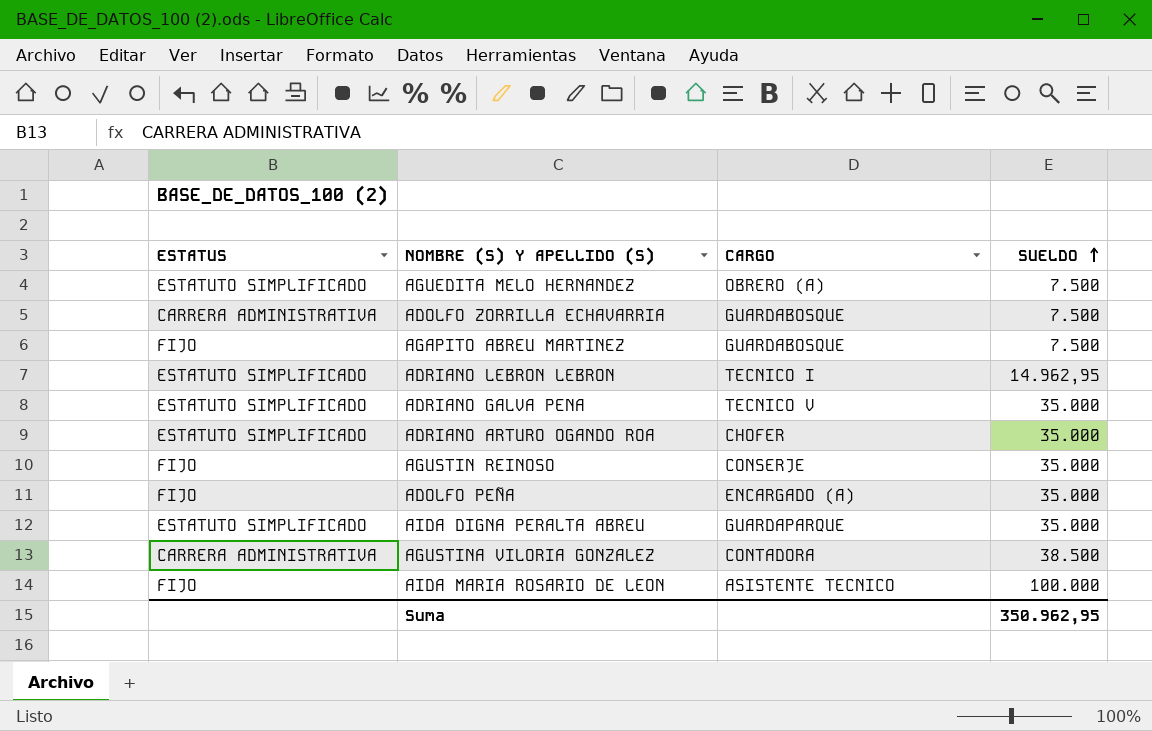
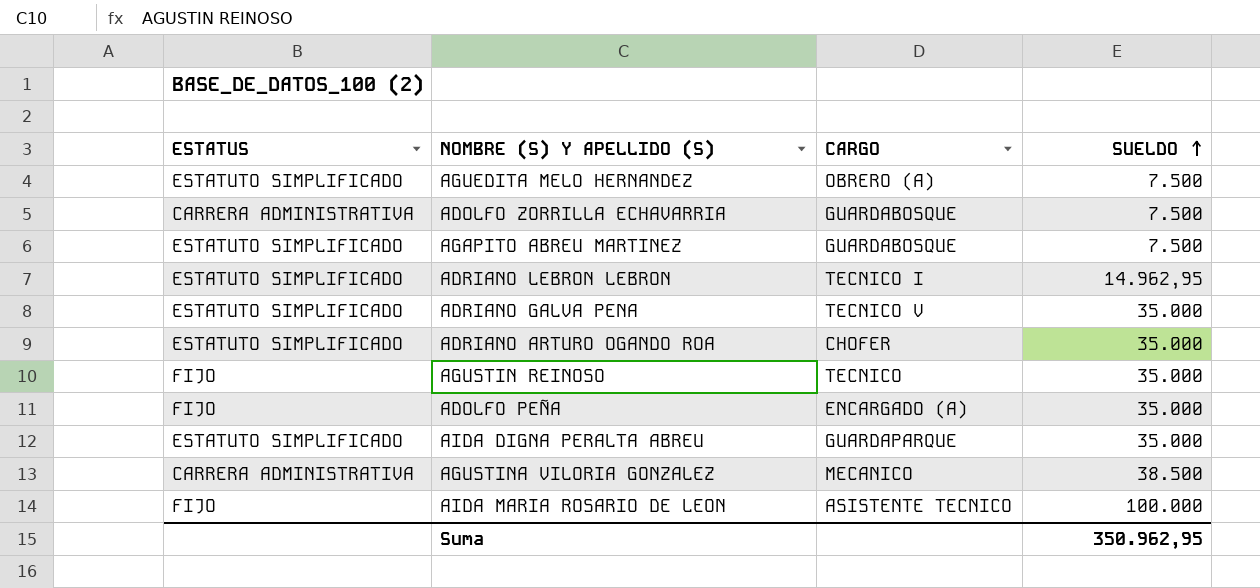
AGAPITO ABREU MARTINEZ | ESTATUS: FIJO -> ESTATUTO SIMPLIFICADO
AGUSTIN REINOSO | CARGO: CONSERJE -> TECNICO
AGUSTINA VILORIA GONZALEZ | CARGO: CONTADORA -> MECANICO

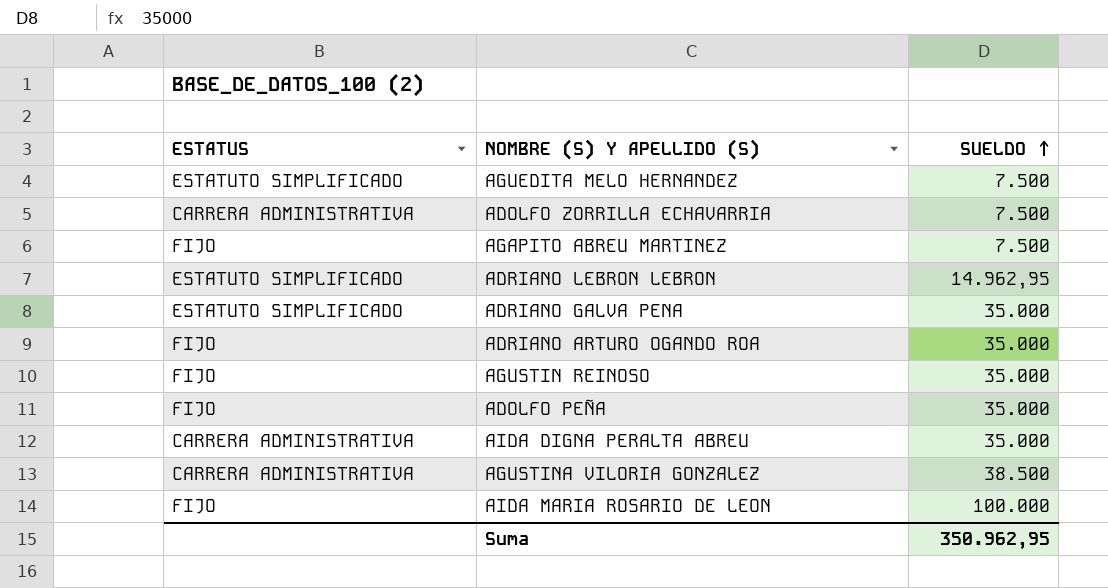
column CARGO | position: 3 -> none
AGAPITO ABREU MARTINEZ | ESTATUS: ESTATUTO SIMPLIFICADO -> FIJO
ADRIANO ARTURO OGANDO ROA | ESTATUS: ESTATUTO SIMPLIFICADO -> FIJO
AIDA DIGNA PERALTA ABREU | ESTATUS: ESTATUTO SIMPLIFICADO -> CARRERA ADMINISTRATIVA

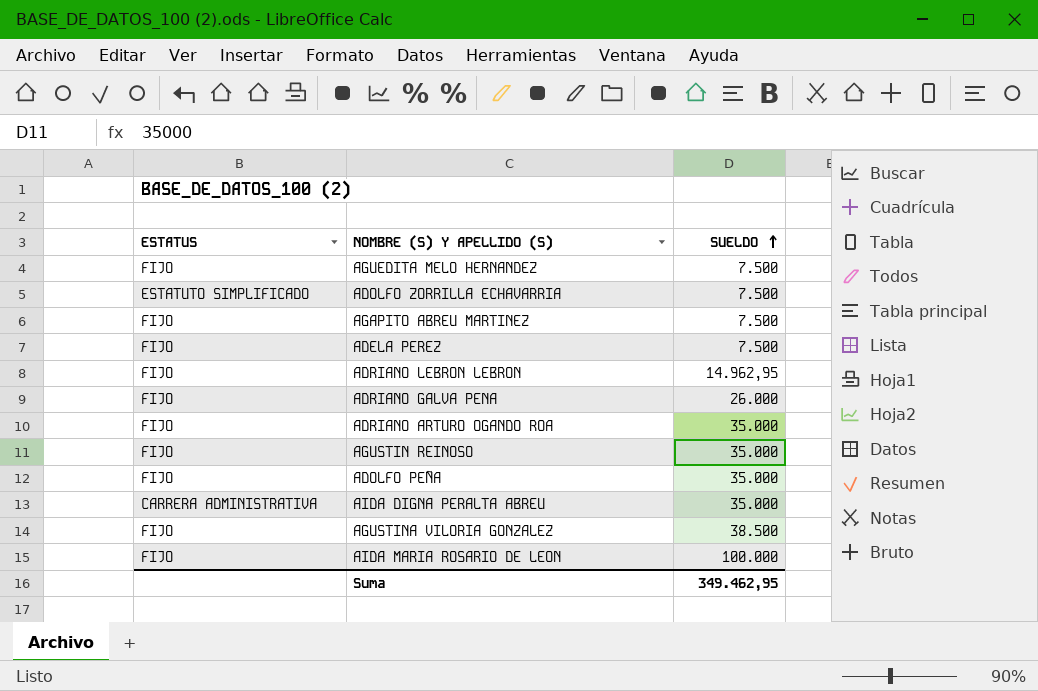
AGUEDITA MELO HERNANDEZ | ESTATUS: ESTATUTO SIMPLIFICADO -> FIJO
ADOLFO ZORRILLA ECHAVARRIA | ESTATUS: CARRERA ADMINISTRATIVA -> ESTATUTO SIMPLIFICADO
row ADELA PEREZ: none -> FIJO | 7.500
ADRIANO LEBRON LEBRON | ESTATUS: ESTATUTO SIMPLIFICADO -> FIJO
ADRIANO GALVA PENA | ESTATUS: ESTATUTO SIMPLIFICADO -> FIJO
ADRIANO GALVA PENA | SUELDO: 35.000 -> 26.000
AGUSTINA VILORIA GONZALEZ | ESTATUS: CARRERA ADMINISTRATIVA -> FIJO
Suma | SUELDO: 350.962,95 -> 349.462,95

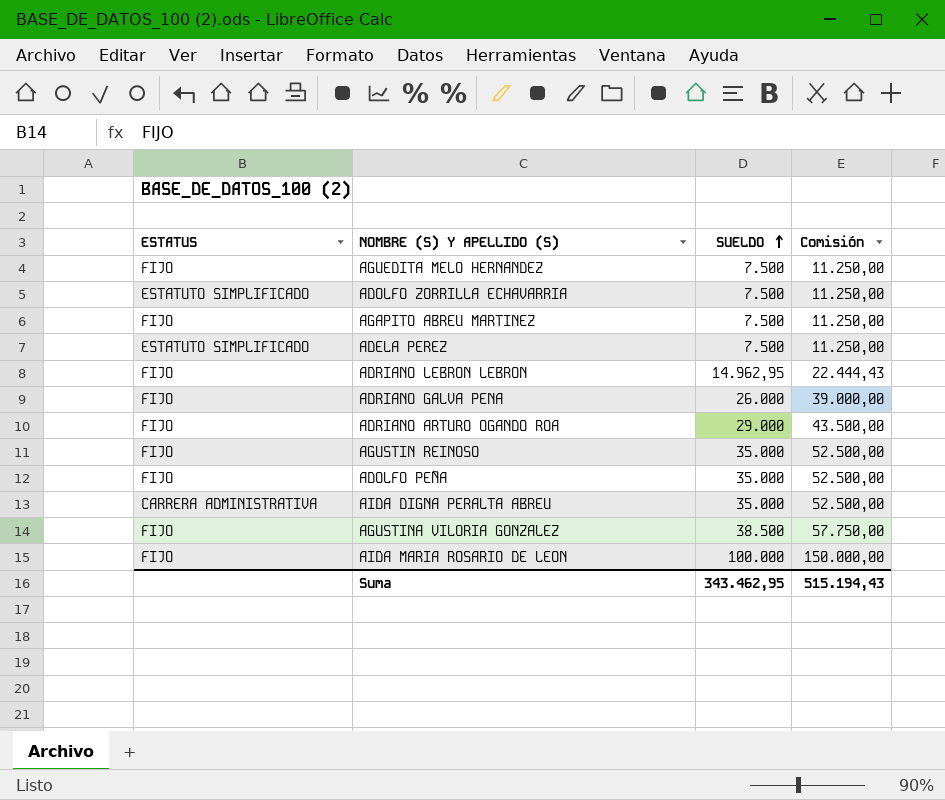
column Comisión | formula: none -> [SUELDO] * 1,5
ADELA PEREZ | ESTATUS: FIJO -> ESTATUTO SIMPLIFICADO
ADRIANO ARTURO OGANDO ROA | SUELDO: 35.000 -> 29.000
Suma | SUELDO: 349.462,95 -> 343.462,95

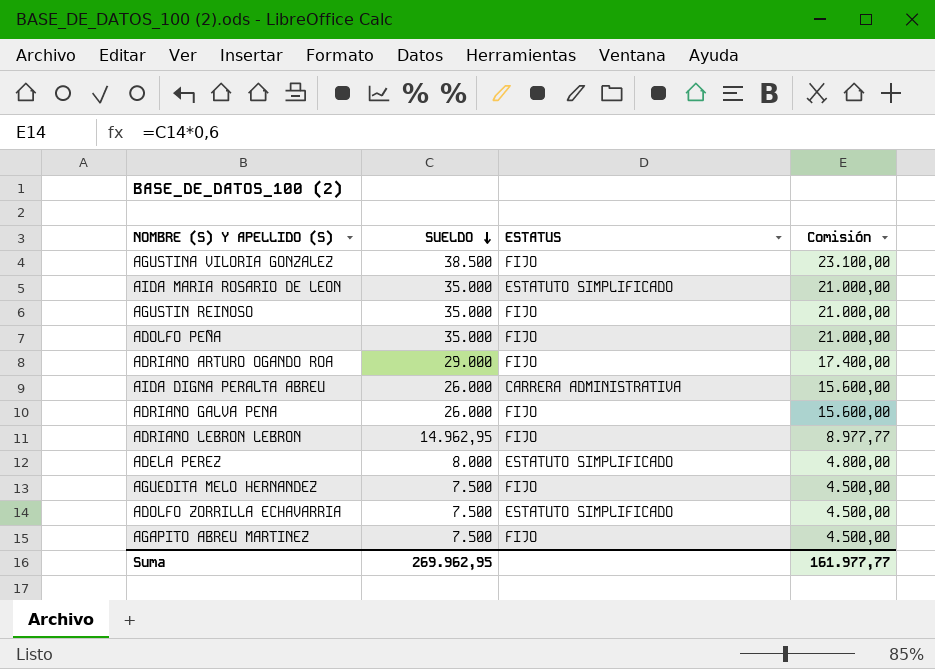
row order: SUELDO ascending -> SUELDO descending
column ESTATUS | position: 1 -> 3
column Comisión | formula: [SUELDO] * 1,5 -> [SUELDO] * 0,6
AIDA MARIA ROSARIO DE LEON | SUELDO: 100.000 -> 35.000
AIDA MARIA ROSARIO DE LEON | ESTATUS: FIJO -> ESTATUTO SIMPLIFICADO
AIDA DIGNA PERALTA ABREU | SUELDO: 35.000 -> 26.000
ADELA PEREZ | SUELDO: 7.500 -> 8.000
Suma | SUELDO: 343.462,95 -> 269.962,95
Suma | Comisión: 515.194,43 -> 161.977,77

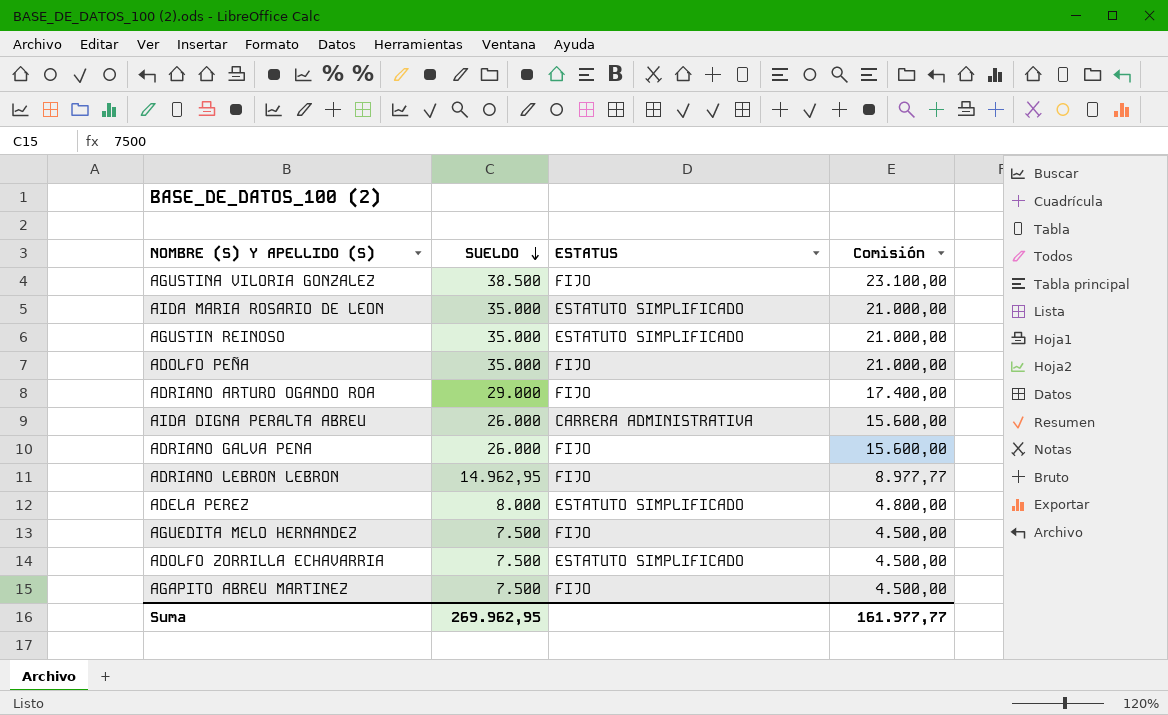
AGUSTIN REINOSO | ESTATUS: FIJO -> ESTATUTO SIMPLIFICADO

